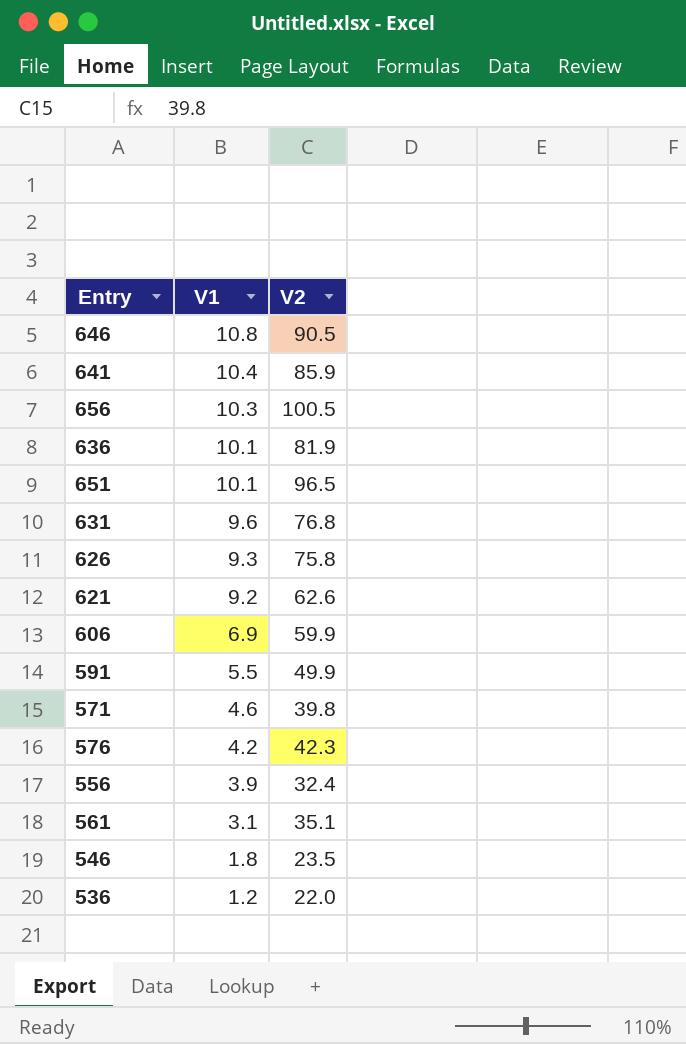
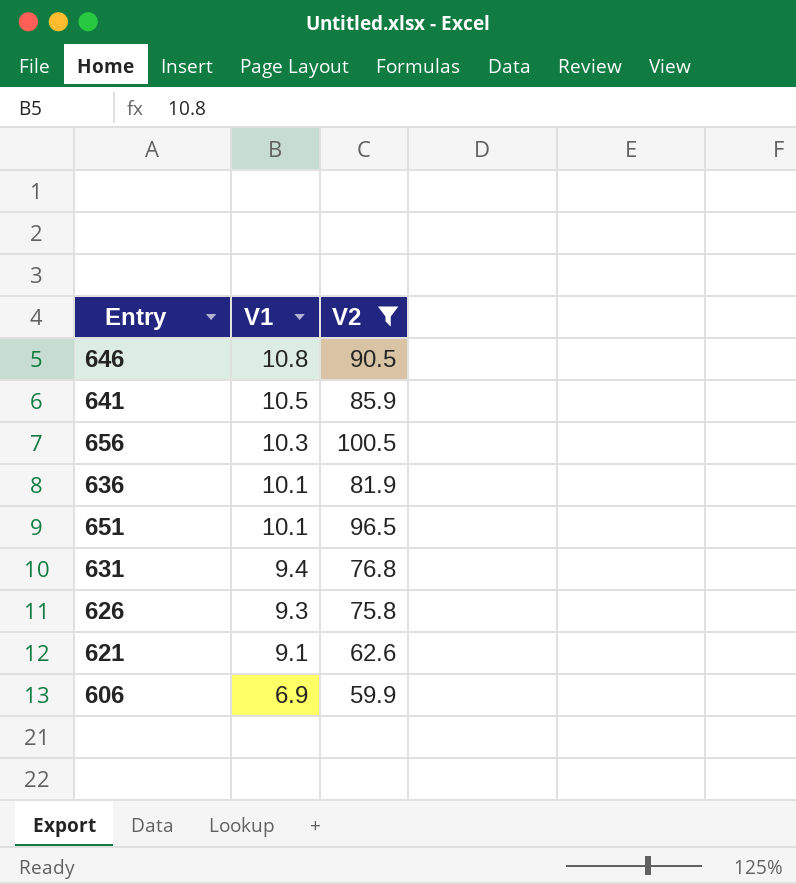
filter: none -> V2 >= 59.9
641 | V1: 10.4 -> 10.5
631 | V1: 9.6 -> 9.4
621 | V1: 9.2 -> 9.1

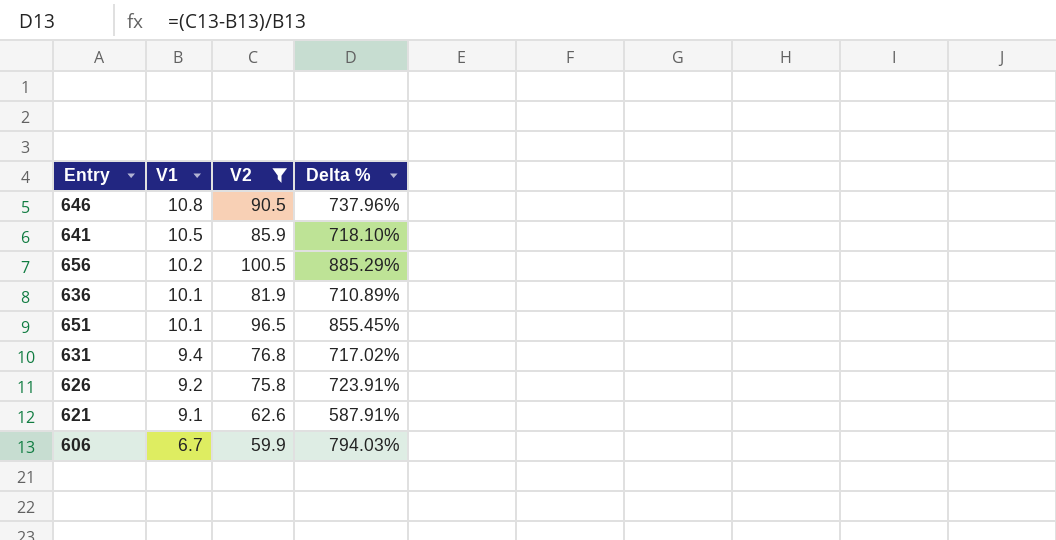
column Delta % | formula: none -> ([V2] - [V1]) / [V1]
656 | V1: 10.3 -> 10.2
626 | V1: 9.3 -> 9.2
606 | V1: 6.9 -> 6.7

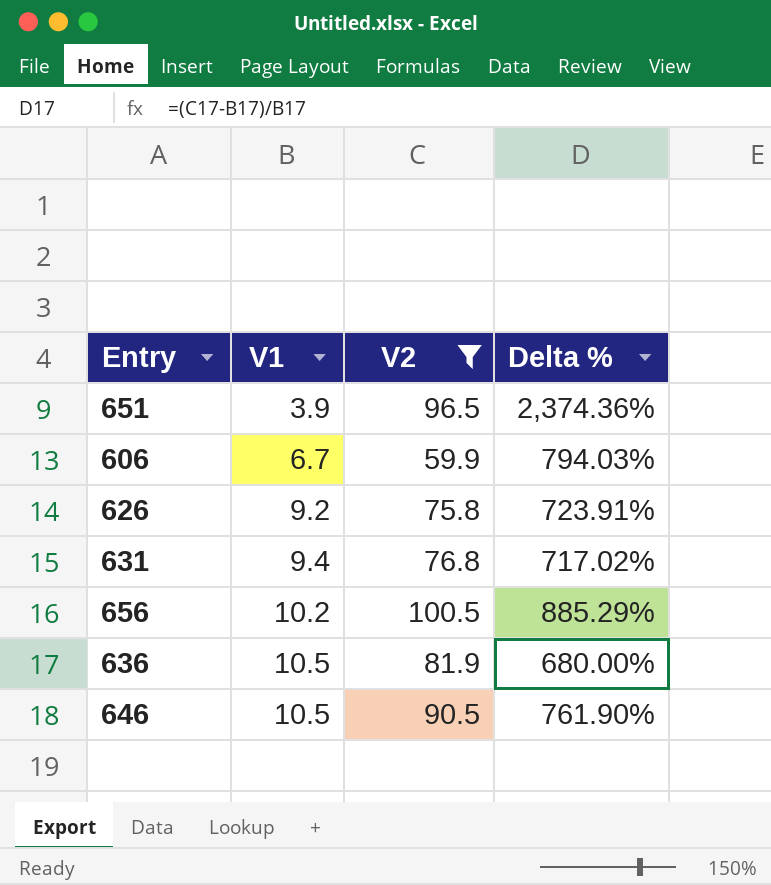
row order: V1 descending -> V1 ascending
row 641: 10.5 | 85.9 | 718.10% -> none
row 621: 9.1 | 62.6 | 587.91% -> none
651 | V1: 10.1 -> 3.9
651 | Delta %: 855.45% -> 2,374.36%
636 | V1: 10.1 -> 10.5
636 | Delta %: 710.89% -> 680.00%
646 | V1: 10.8 -> 10.5
646 | Delta %: 737.96% -> 761.90%

